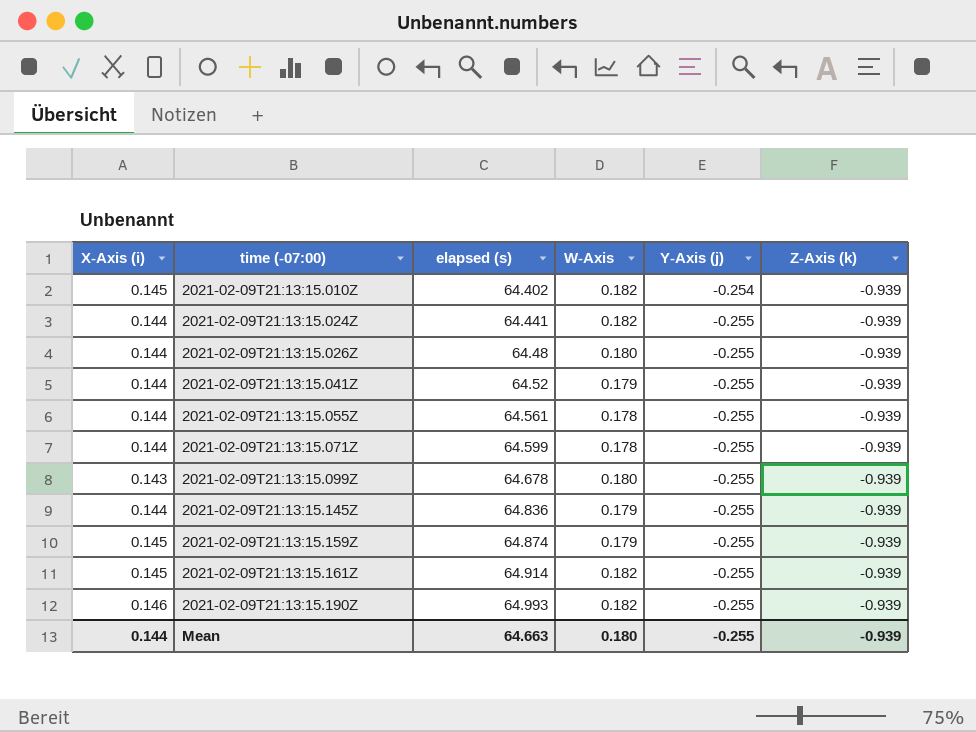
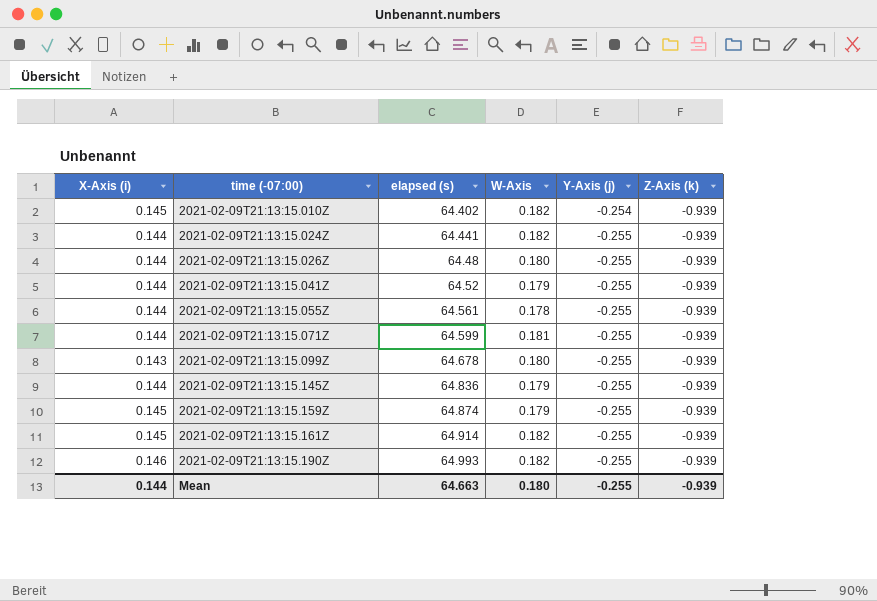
2021-02-09T21:13:15.071Z | W-Axis: 0.178 -> 0.181

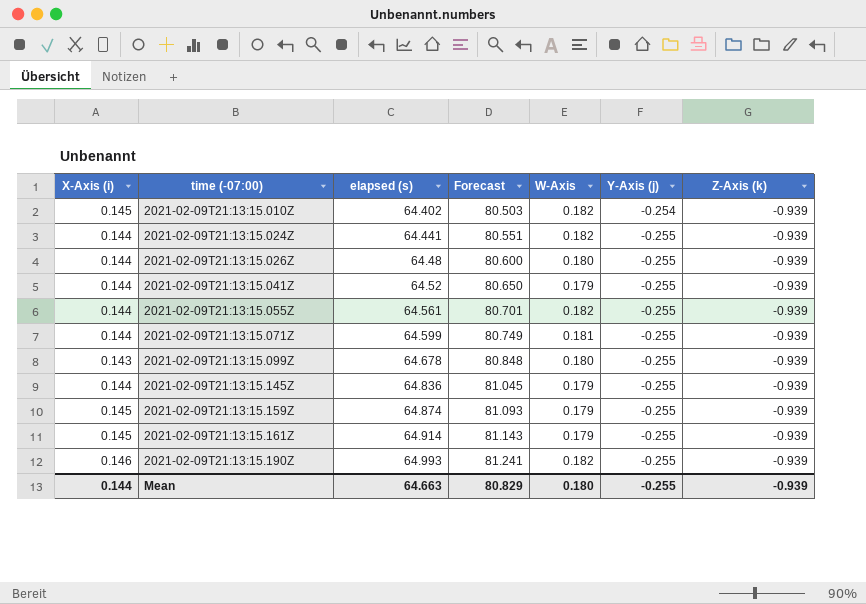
column Forecast | formula: none -> [elapsed (s)] * 1.25
2021-02-09T21:13:15.055Z | W-Axis: 0.178 -> 0.182
2021-02-09T21:13:15.161Z | W-Axis: 0.182 -> 0.179

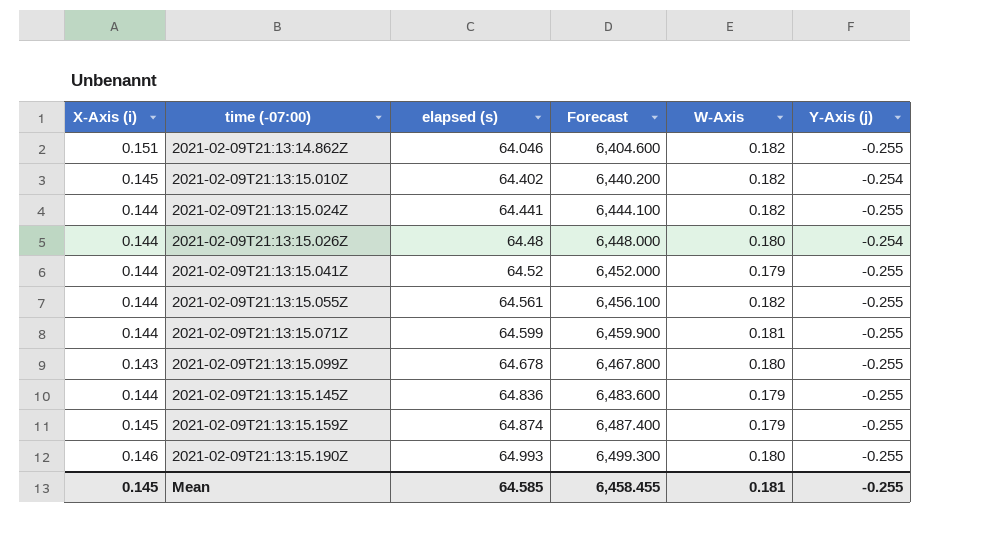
column Z-Axis (k) | position: 7 -> none
column Forecast | formula: [elapsed (s)] * 1.25 -> [elapsed (s)] * 100
row 2021-02-09T21:13:15.161Z: 0.145 | 64.914 | 81.143 | 0.179 | -0.255 | -0.939 -> none
row 2021-02-09T21:13:14.862Z: none -> 0.151 | 64.046 | 6,404.600 | 0.182 | -0.255
2021-02-09T21:13:15.026Z | Y-Axis (j): -0.255 -> -0.254
2021-02-09T21:13:15.190Z | W-Axis: 0.182 -> 0.180
Mean | X-Axis (i): 0.144 -> 0.145
Mean | elapsed (s): 64.663 -> 64.585
Mean | Forecast: 80.829 -> 6,458.455
Mean | W-Axis: 0.180 -> 0.181

